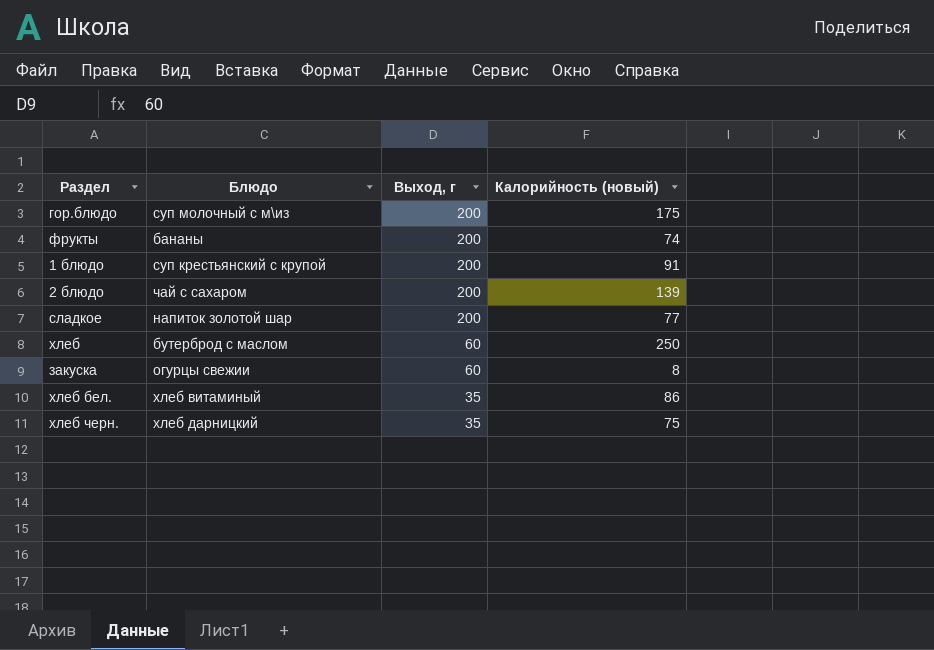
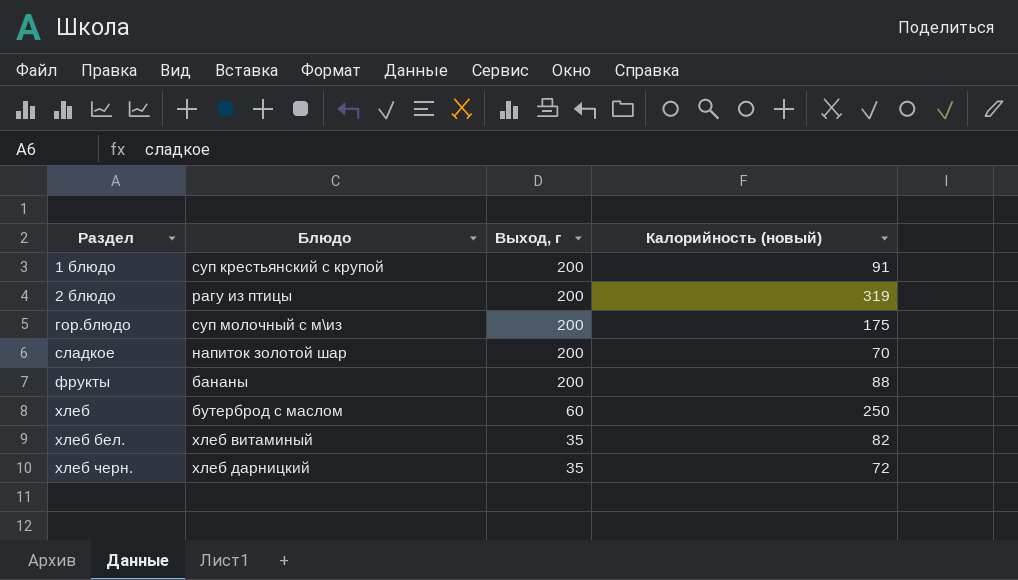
row order: Выход, г descending -> Раздел ascending
row закуска: огурцы свежии | 60 | 8 -> none
2 блюдо | Блюдо: чай с сахаром -> рагу из птицы
2 блюдо | Калорийность (новый): 139 -> 319
сладкое | Калорийность (новый): 77 -> 70
фрукты | Калорийность (новый): 74 -> 88
хлеб бел. | Калорийность (новый): 86 -> 82
хлеб черн. | Калорийность (новый): 75 -> 72

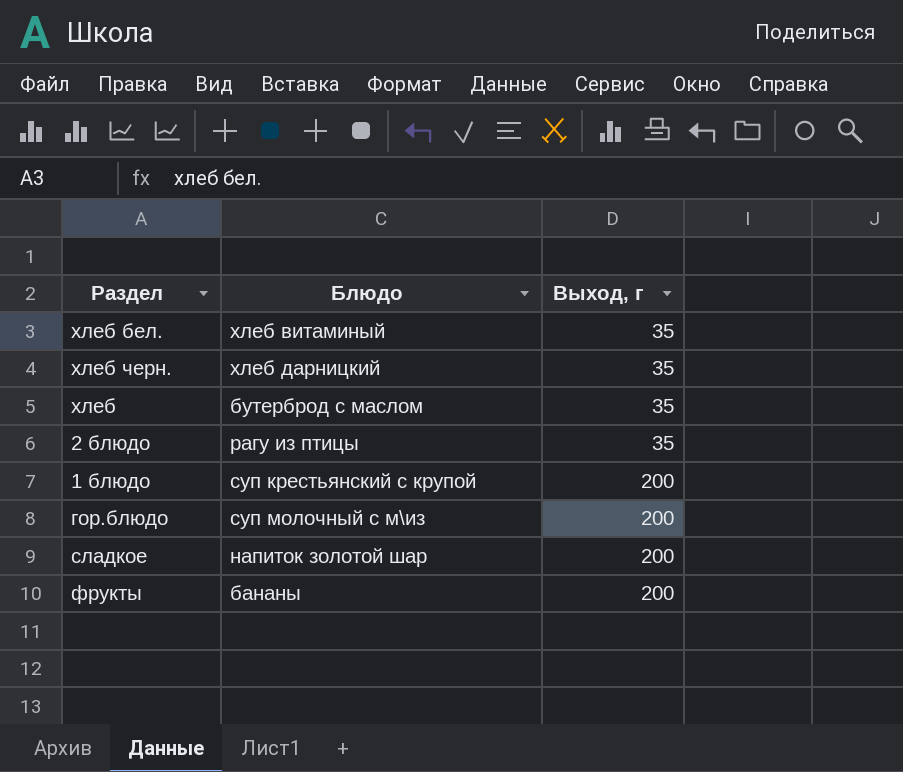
row order: Раздел ascending -> Выход, г ascending
column Калорийность (новый) | position: 4 -> none
хлеб | Выход, г: 60 -> 35
2 блюдо | Выход, г: 200 -> 35

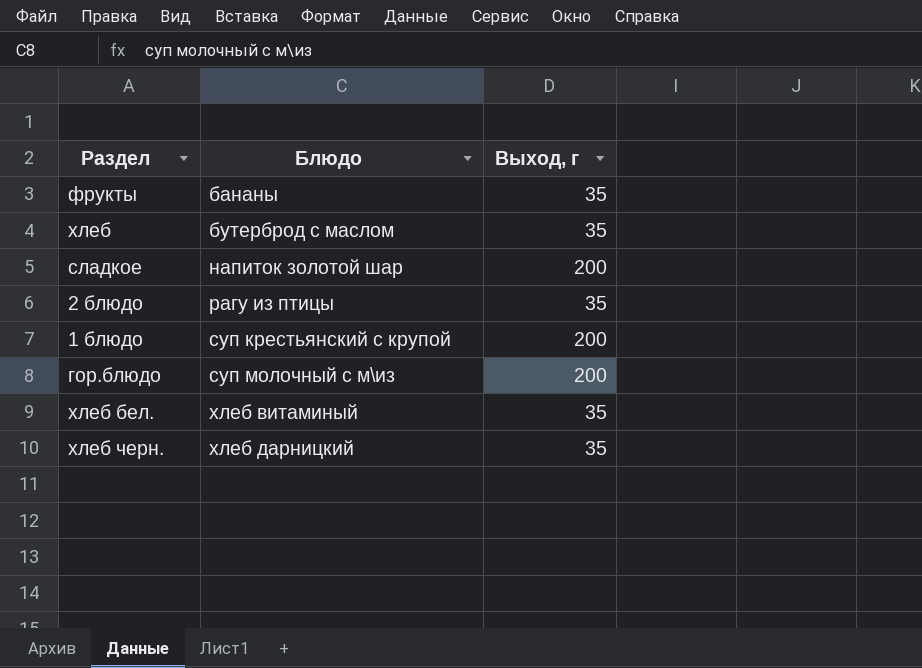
row order: Выход, г ascending -> Блюдо ascending
фрукты | Выход, г: 200 -> 35

